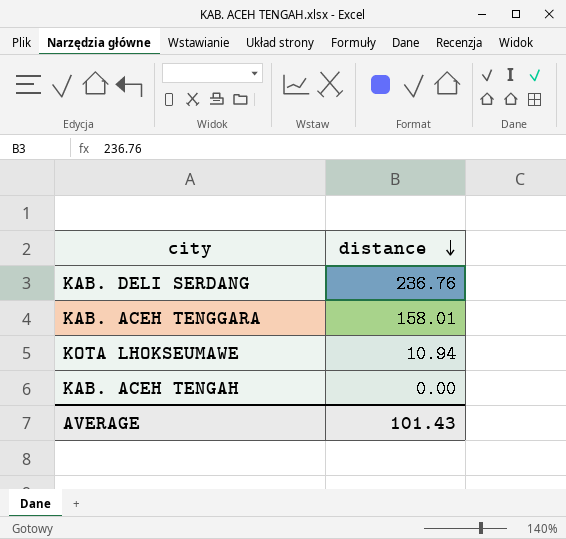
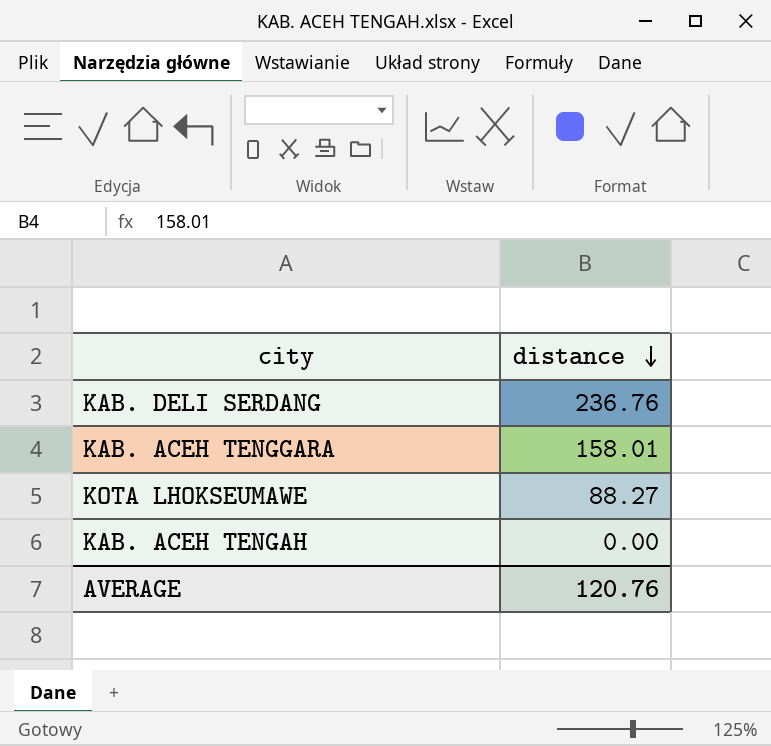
KOTA LHOKSEUMAWE | distance: 10.94 -> 88.27
AVERAGE | distance: 101.43 -> 120.76

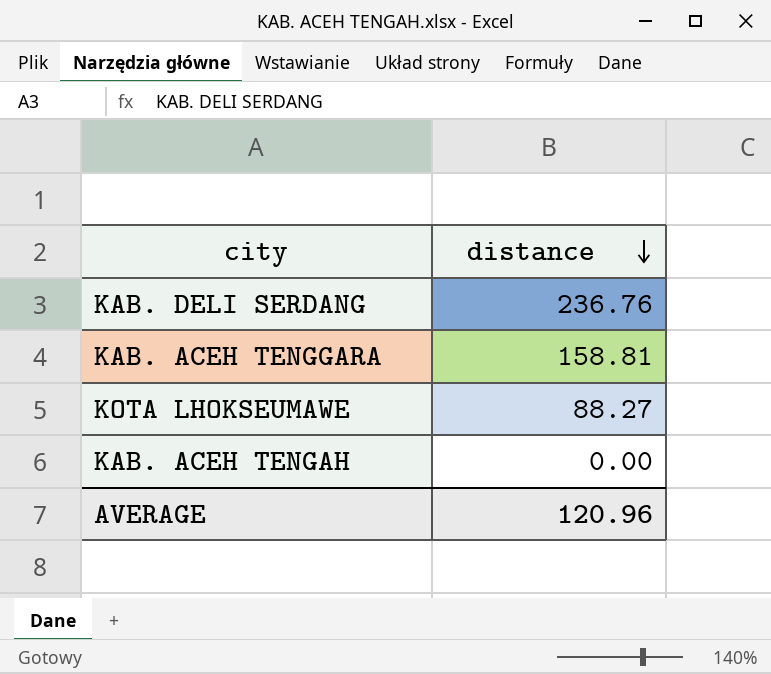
KAB. ACEH TENGGARA | distance: 158.01 -> 158.81
AVERAGE | distance: 120.76 -> 120.96

